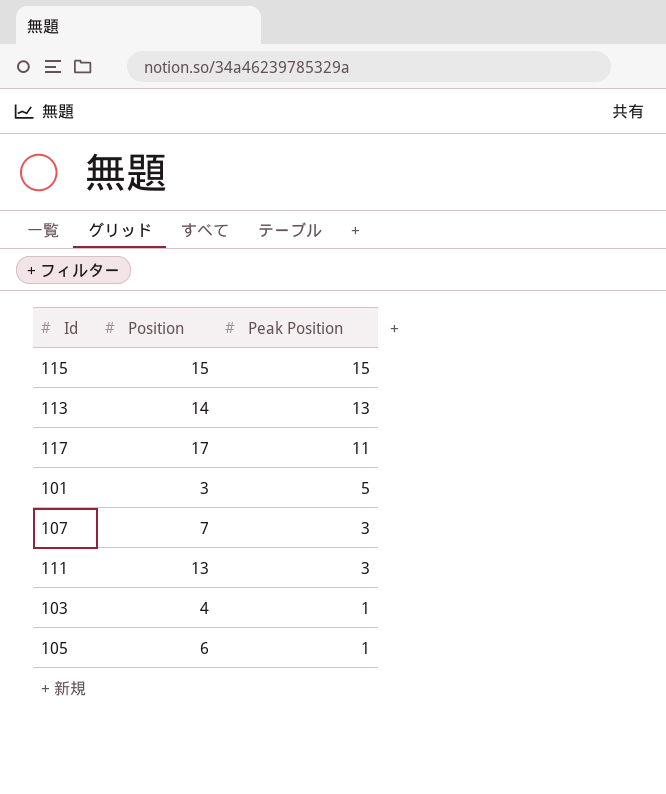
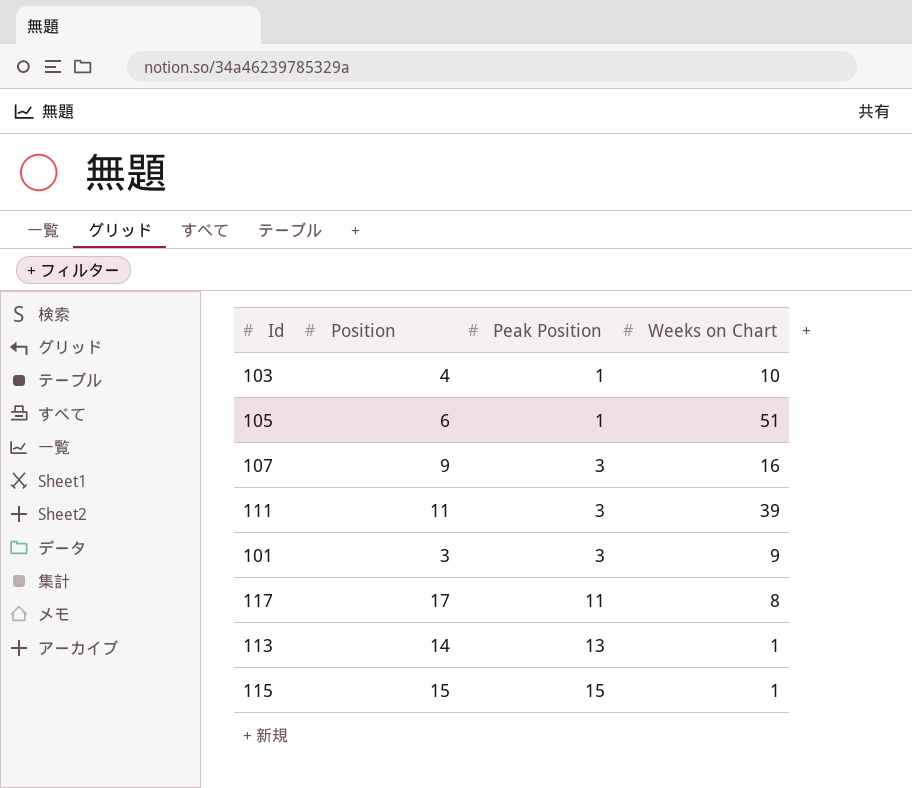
row order: Peak Position descending -> Peak Position ascending
column Weeks on Chart | position: none -> 4
107 | Position: 7 -> 9
111 | Position: 13 -> 11
101 | Peak Position: 5 -> 3

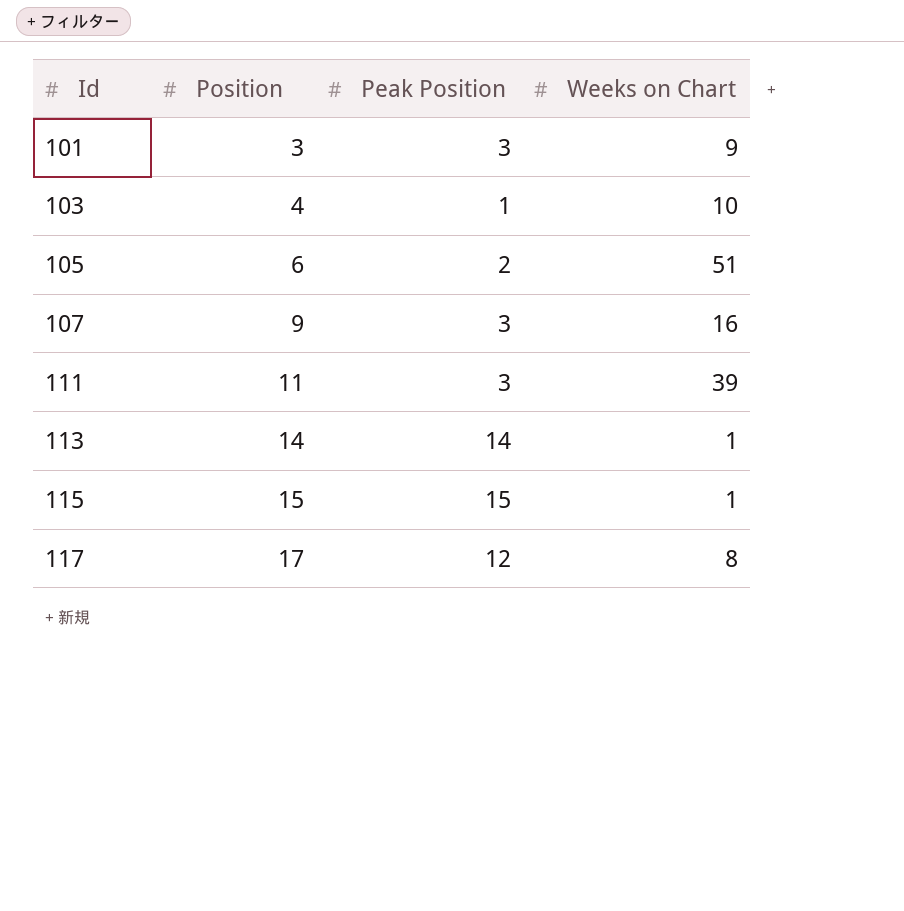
row order: Peak Position ascending -> Id ascending
105 | Peak Position: 1 -> 2
113 | Peak Position: 13 -> 14
117 | Peak Position: 11 -> 12

